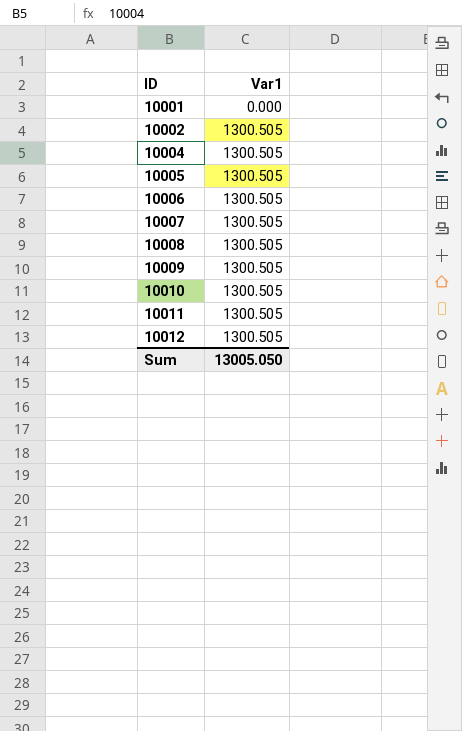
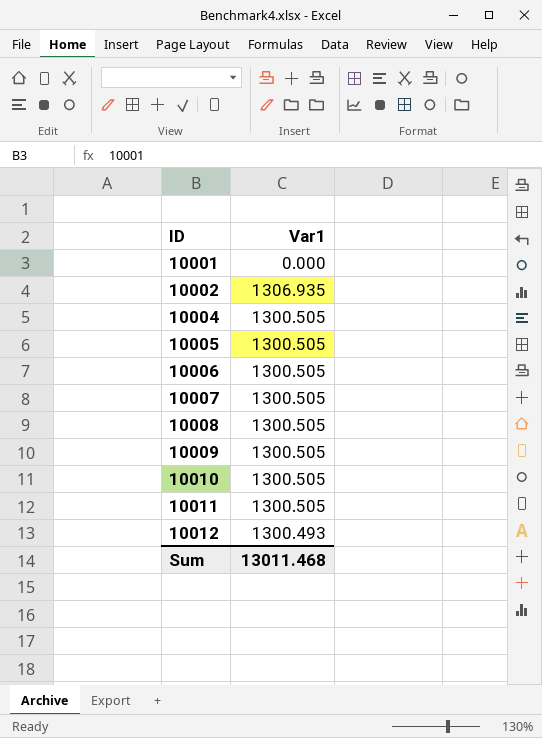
10002 | Var1: 1300.505 -> 1306.935
10012 | Var1: 1300.505 -> 1300.493
Sum | Var1: 13005.050 -> 13011.468

